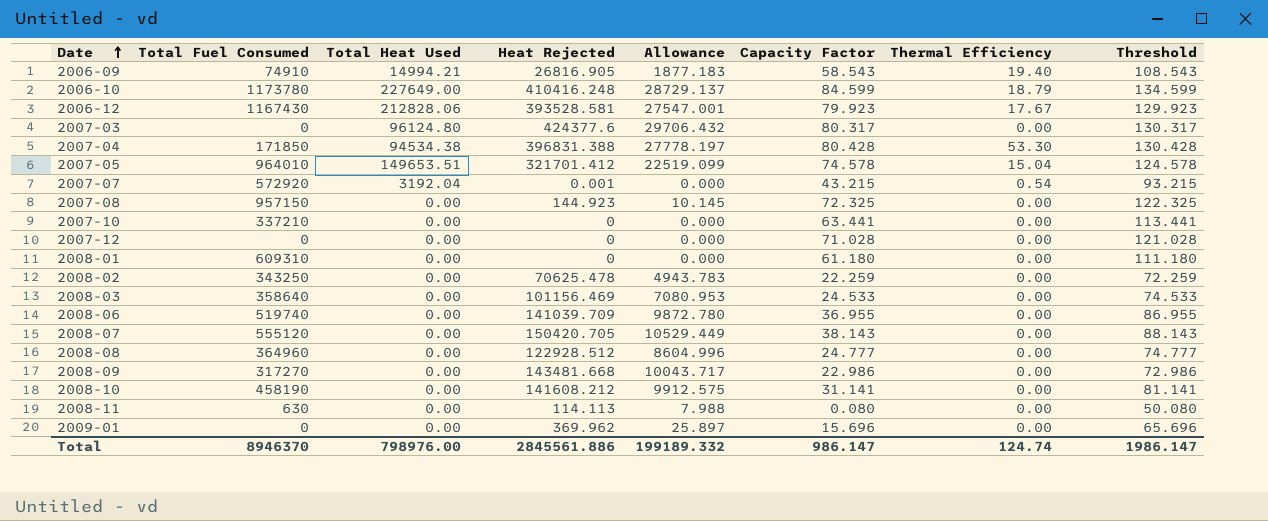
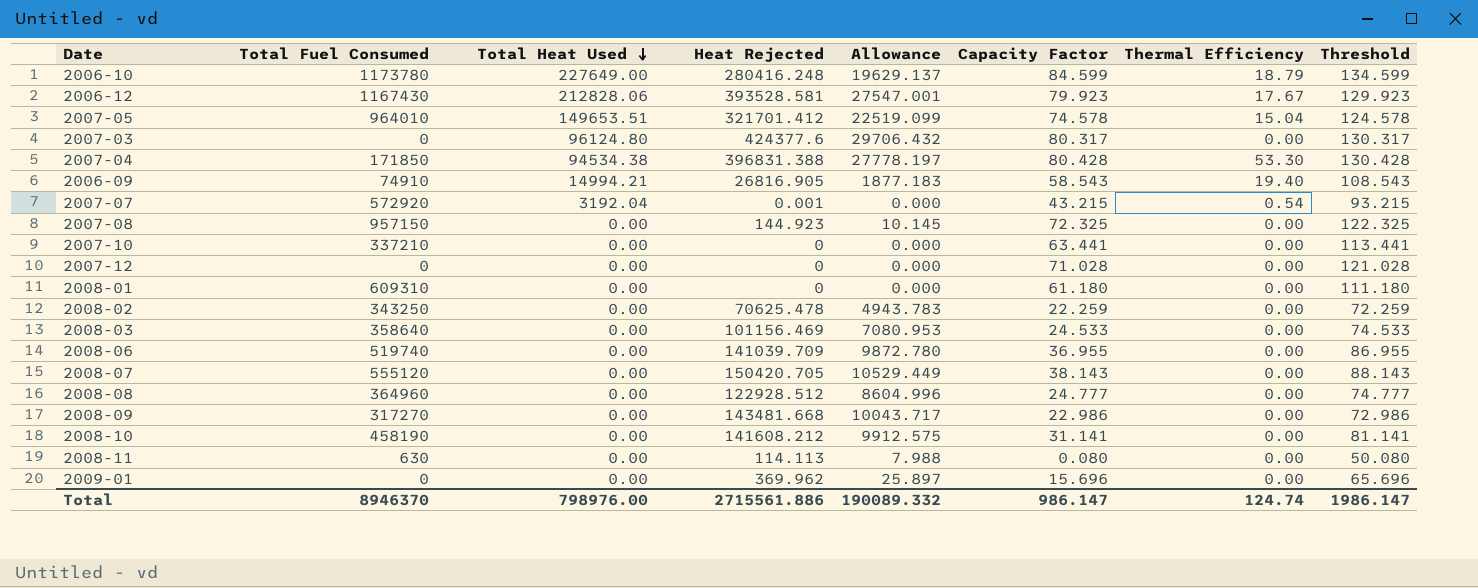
row order: Date ascending -> Total Heat Used descending
2006-10 | Heat Rejected: 410416.248 -> 280416.248
2006-10 | Allowance: 28729.137 -> 19629.137
Total | Heat Rejected: 2845561.886 -> 2715561.886
Total | Allowance: 199189.332 -> 190089.332

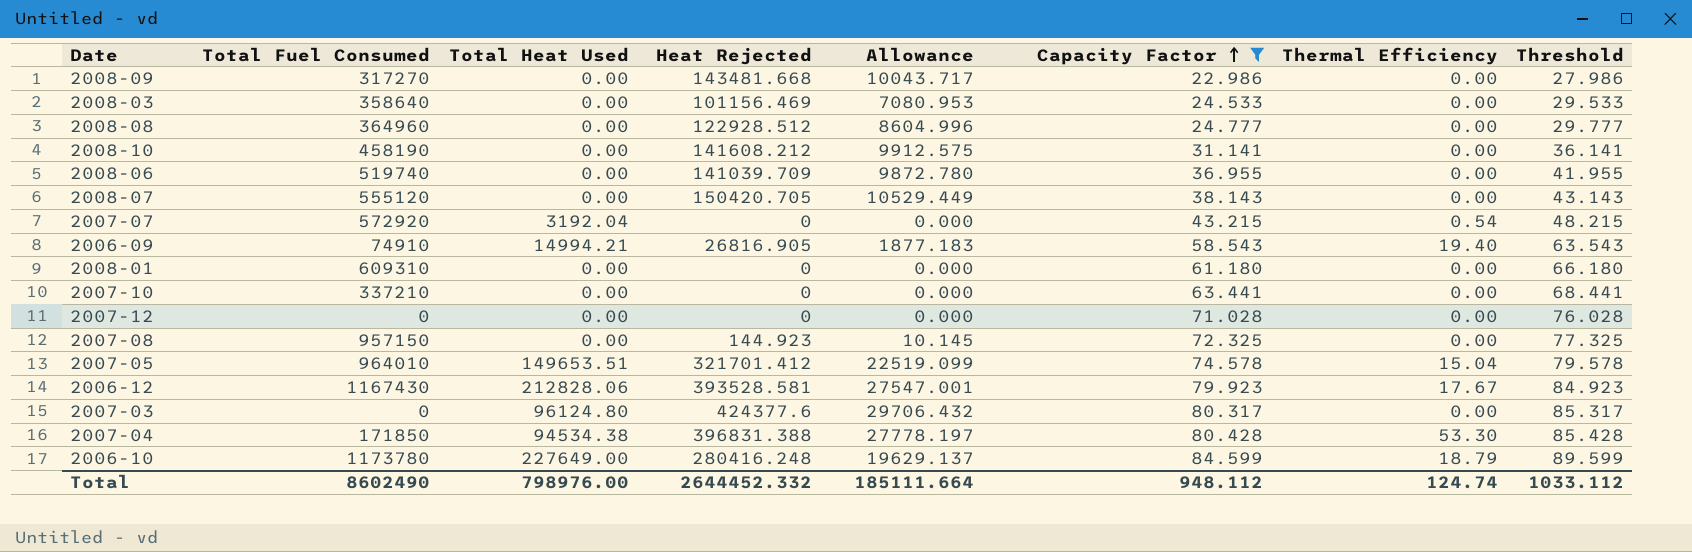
filter: none -> Capacity Factor >= 22.986
row order: Total Heat Used descending -> Capacity Factor ascending
column Threshold | formula: [Capacity Factor] + 50 -> [Capacity Factor] + 5
2007-07 | Heat Rejected: 0.001 -> 0
Total | Total Fuel Consumed: 8946370 -> 8602490
Total | Heat Rejected: 2715561.886 -> 2644452.332
Total | Allowance: 190089.332 -> 185111.664
Total | Capacity Factor: 986.147 -> 948.112
Total | Threshold: 1986.147 -> 1033.112

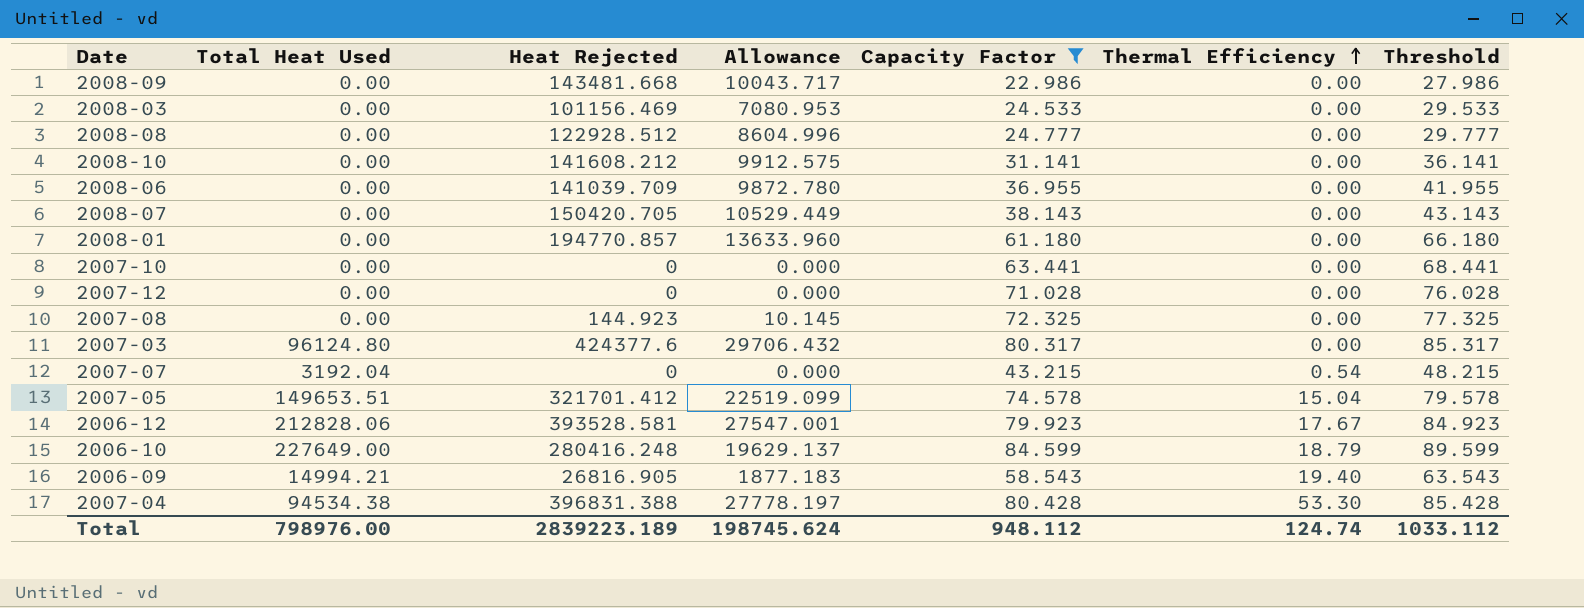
row order: Capacity Factor ascending -> Thermal Efficiency ascending
column Total Fuel Consumed | position: 2 -> none
2008-01 | Heat Rejected: 0 -> 194770.857
2008-01 | Allowance: 0.000 -> 13633.960
Total | Heat Rejected: 2644452.332 -> 2839223.189
Total | Allowance: 185111.664 -> 198745.624

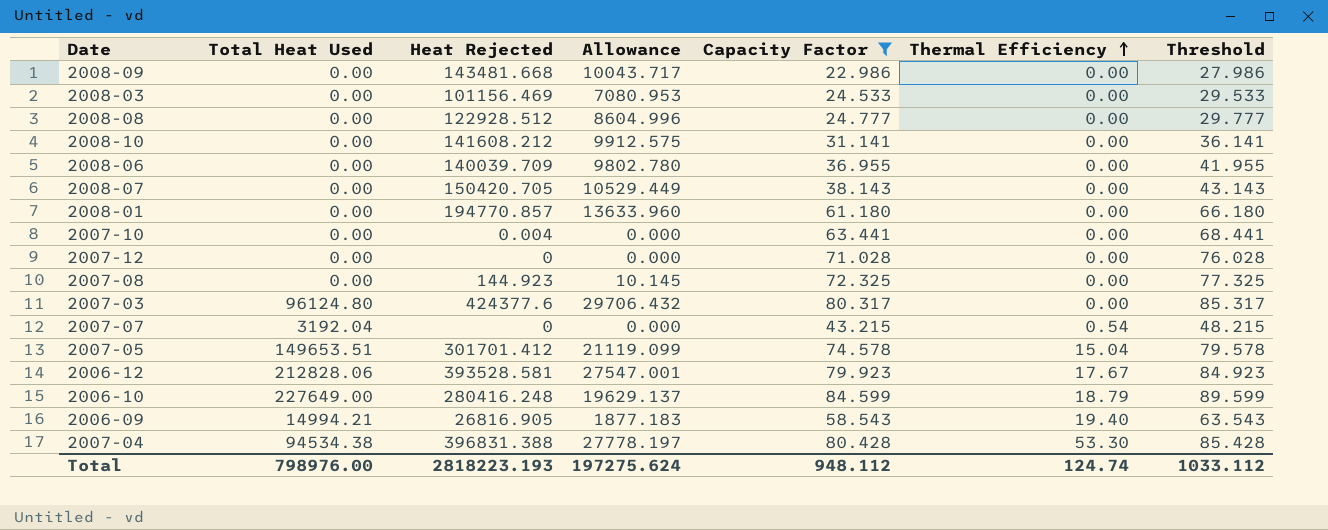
2008-06 | Heat Rejected: 141039.709 -> 140039.709
2008-06 | Allowance: 9872.780 -> 9802.780
2007-10 | Heat Rejected: 0 -> 0.004
2007-05 | Heat Rejected: 321701.412 -> 301701.412
2007-05 | Allowance: 22519.099 -> 21119.099
Total | Heat Rejected: 2839223.189 -> 2818223.193
Total | Allowance: 198745.624 -> 197275.624

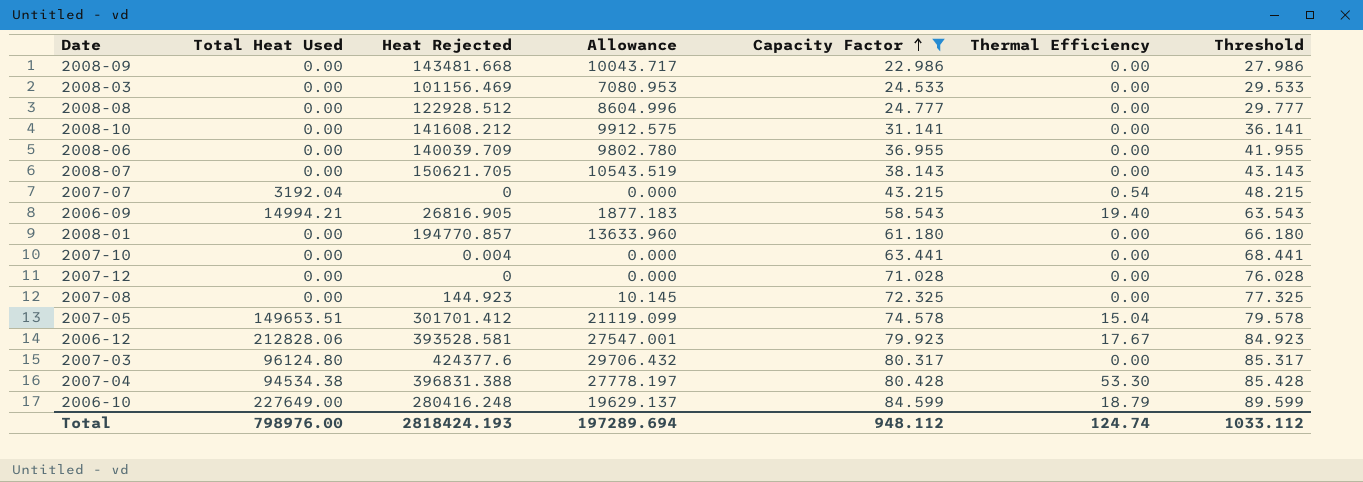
row order: Thermal Efficiency ascending -> Capacity Factor ascending
2008-07 | Heat Rejected: 150420.705 -> 150621.705
2008-07 | Allowance: 10529.449 -> 10543.519
Total | Heat Rejected: 2818223.193 -> 2818424.193
Total | Allowance: 197275.624 -> 197289.694

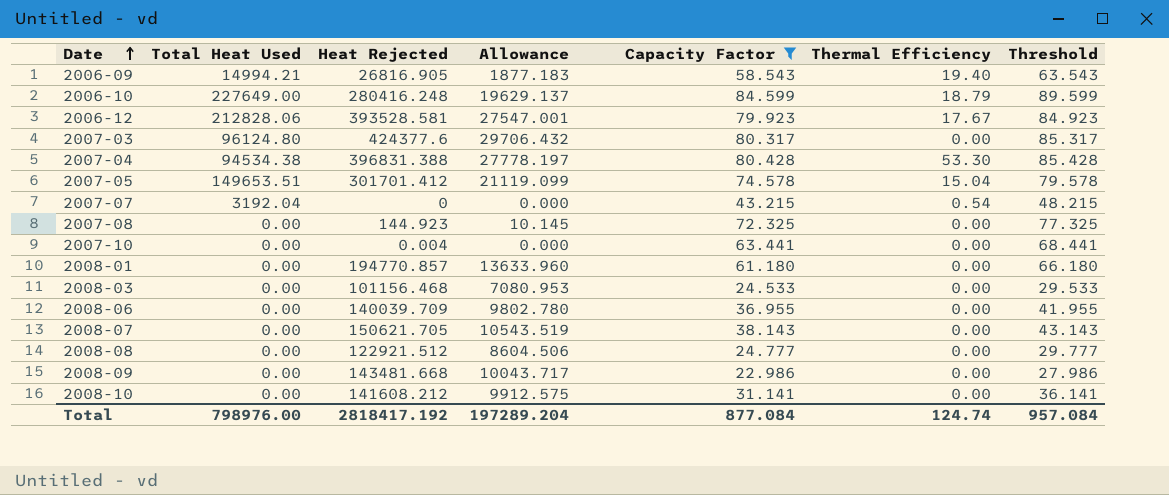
row order: Capacity Factor ascending -> Date ascending
row 2007-12: 0.00 | 0 | 0.000 | 71.028 | 0.00 | 76.028 -> none
2008-03 | Heat Rejected: 101156.469 -> 101156.468
2008-08 | Heat Rejected: 122928.512 -> 122921.512
2008-08 | Allowance: 8604.996 -> 8604.506
Total | Heat Rejected: 2818424.193 -> 2818417.192
Total | Allowance: 197289.694 -> 197289.204
Total | Capacity Factor: 948.112 -> 877.084
Total | Threshold: 1033.112 -> 957.084

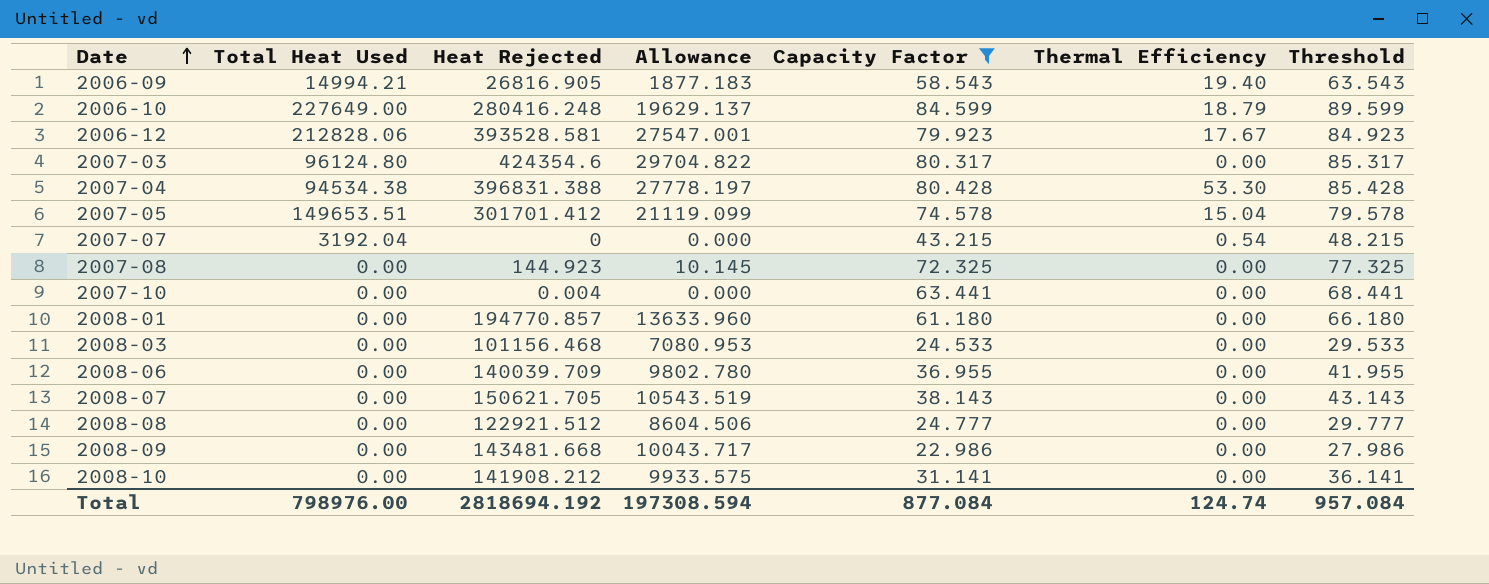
2007-03 | Heat Rejected: 424377.6 -> 424354.6
2007-03 | Allowance: 29706.432 -> 29704.822
2008-10 | Heat Rejected: 141608.212 -> 141908.212
2008-10 | Allowance: 9912.575 -> 9933.575
Total | Heat Rejected: 2818417.192 -> 2818694.192
Total | Allowance: 197289.204 -> 197308.594

